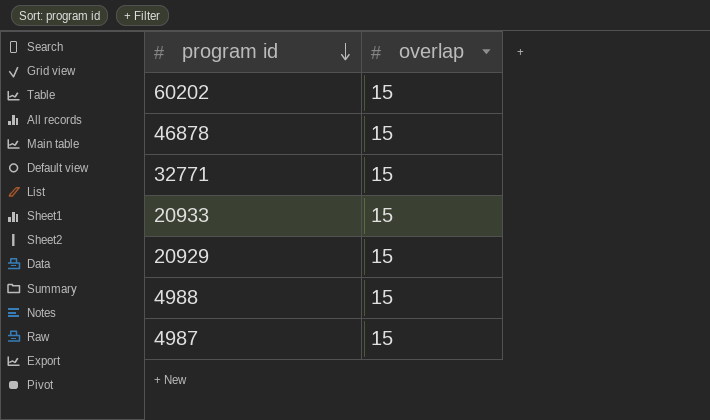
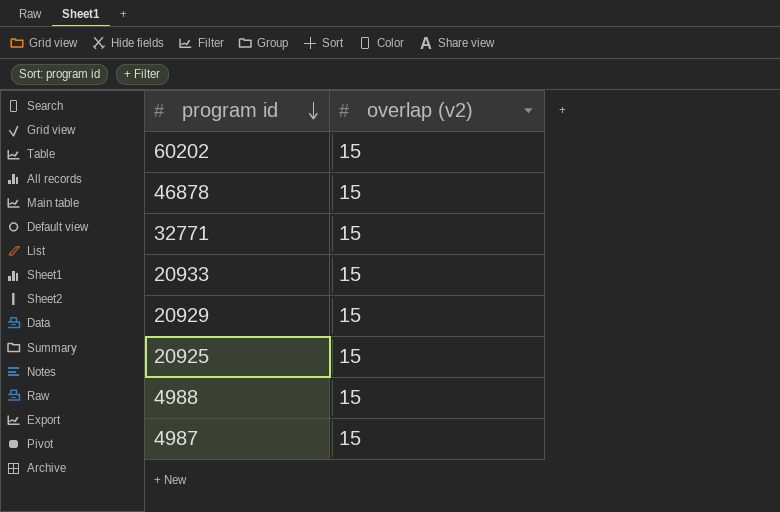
column name: overlap -> overlap (v2)
row 20925: none -> 15

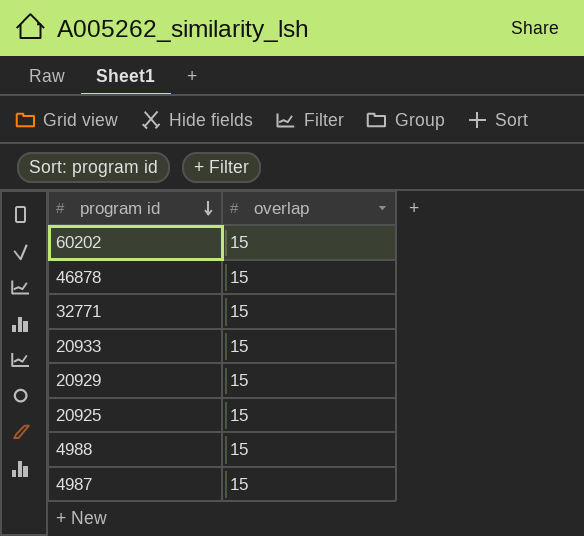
column name: overlap (v2) -> overlap

